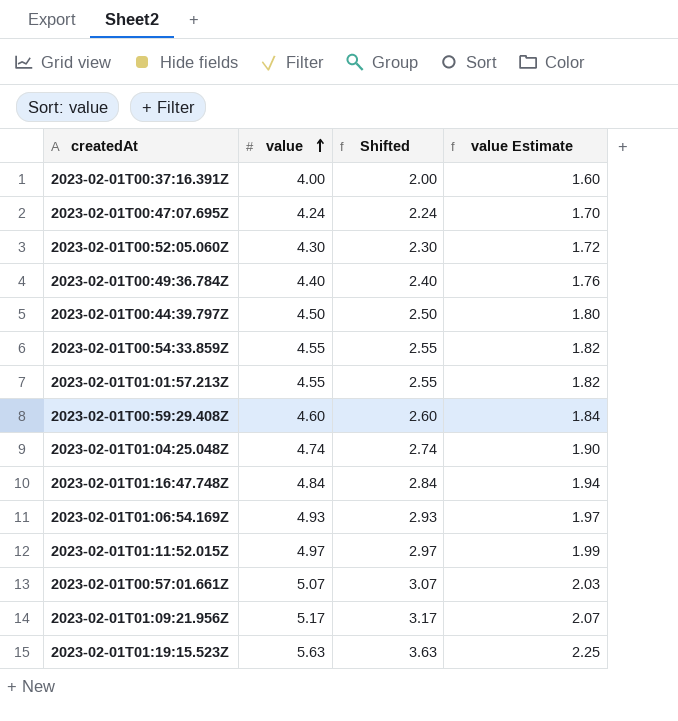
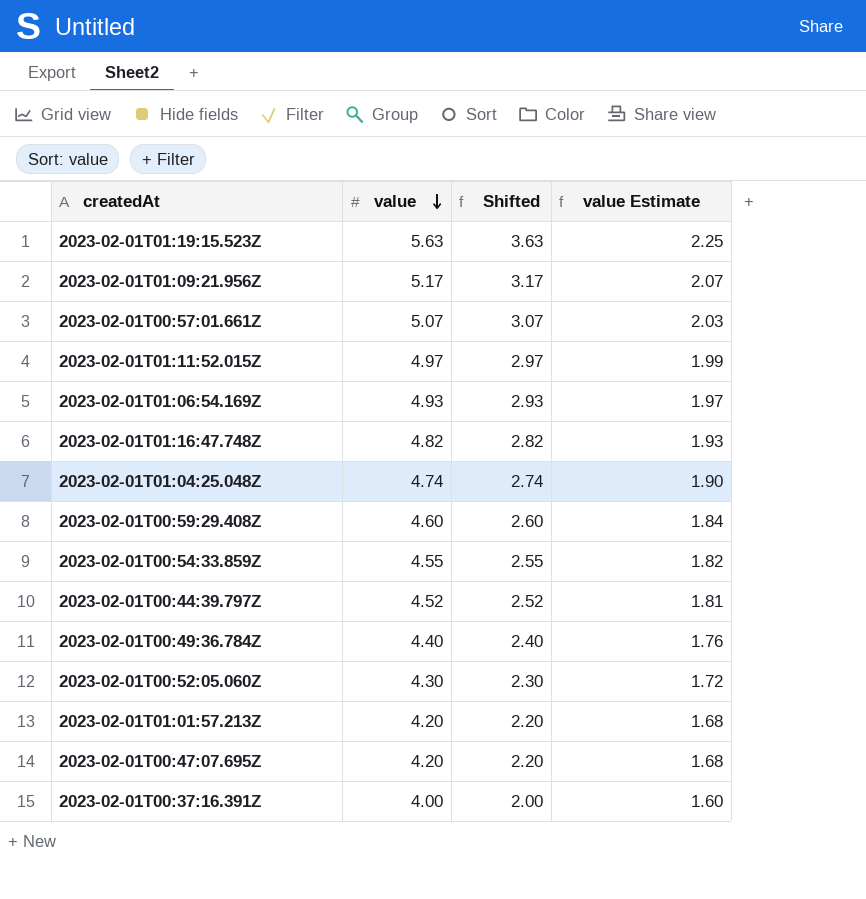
row order: value ascending -> value descending
2023-02-01T01:16:47.748Z | value: 4.84 -> 4.82
2023-02-01T01:16:47.748Z | Shifted: 2.84 -> 2.82
2023-02-01T01:16:47.748Z | value Estimate: 1.94 -> 1.93
2023-02-01T00:44:39.797Z | value: 4.50 -> 4.52
2023-02-01T00:44:39.797Z | Shifted: 2.50 -> 2.52
2023-02-01T00:44:39.797Z | value Estimate: 1.80 -> 1.81
2023-02-01T01:01:57.213Z | value: 4.55 -> 4.20
2023-02-01T01:01:57.213Z | Shifted: 2.55 -> 2.20
2023-02-01T01:01:57.213Z | value Estimate: 1.82 -> 1.68
2023-02-01T00:47:07.695Z | value: 4.24 -> 4.20
2023-02-01T00:47:07.695Z | Shifted: 2.24 -> 2.20
2023-02-01T00:47:07.695Z | value Estimate: 1.70 -> 1.68

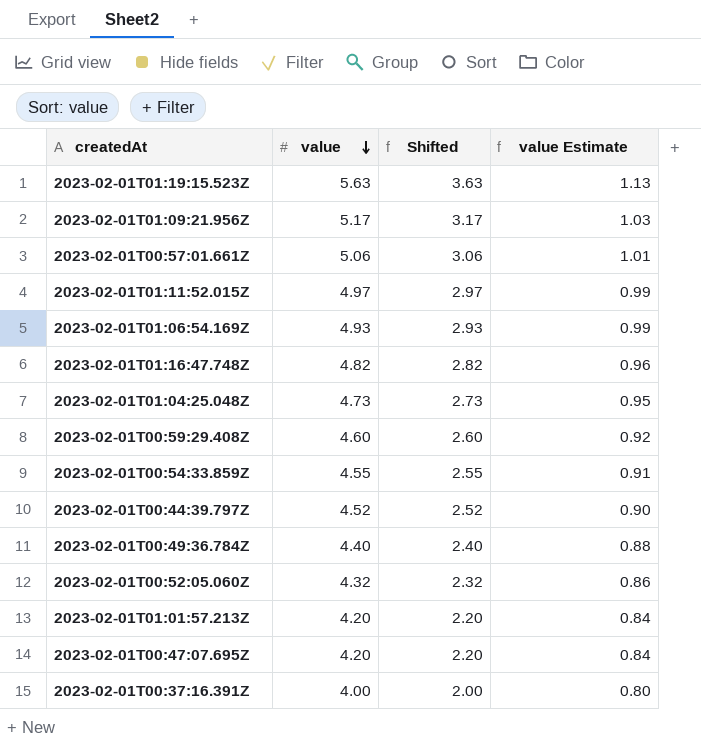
column value Estimate | formula: [value] * 0.4 -> [value] * 0.2
2023-02-01T00:57:01.661Z | value: 5.07 -> 5.06
2023-02-01T00:57:01.661Z | Shifted: 3.07 -> 3.06
2023-02-01T01:04:25.048Z | value: 4.74 -> 4.73
2023-02-01T01:04:25.048Z | Shifted: 2.74 -> 2.73
2023-02-01T00:52:05.060Z | value: 4.30 -> 4.32
2023-02-01T00:52:05.060Z | Shifted: 2.30 -> 2.32

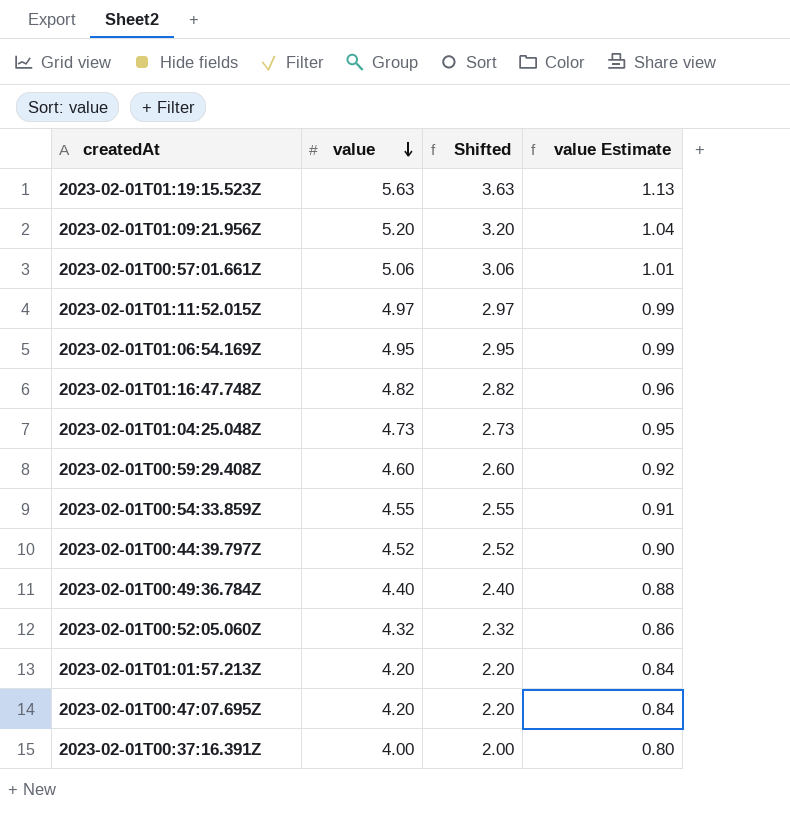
2023-02-01T01:09:21.956Z | value: 5.17 -> 5.20
2023-02-01T01:09:21.956Z | Shifted: 3.17 -> 3.20
2023-02-01T01:09:21.956Z | value Estimate: 1.03 -> 1.04
2023-02-01T01:06:54.169Z | value: 4.93 -> 4.95
2023-02-01T01:06:54.169Z | Shifted: 2.93 -> 2.95

